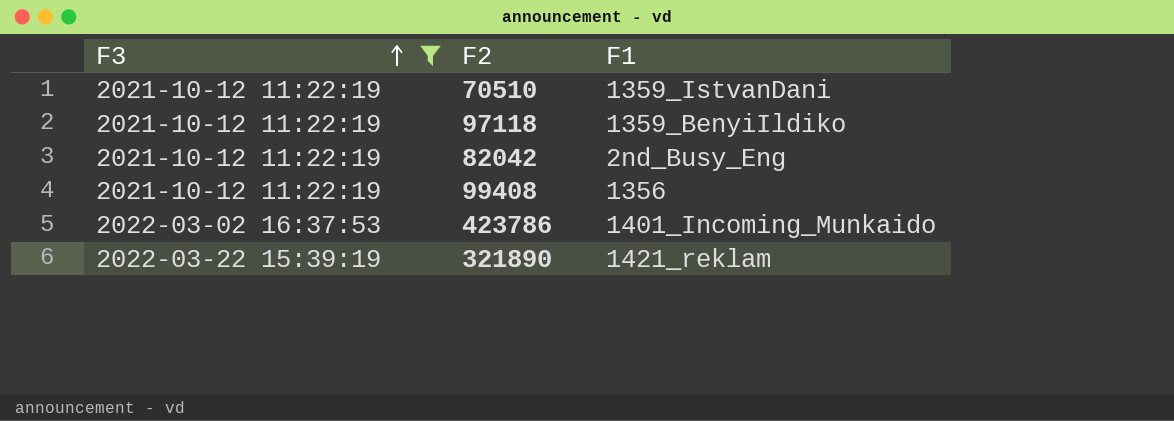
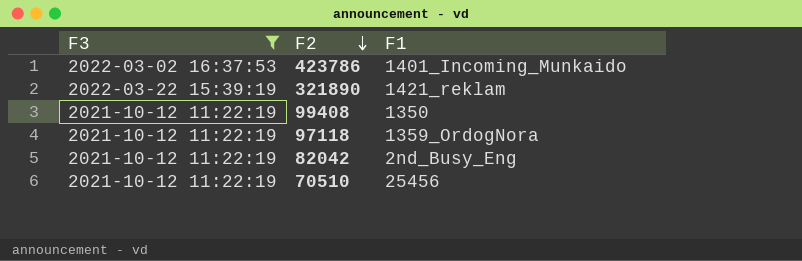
row order: F3 ascending -> F2 descending
99408 | F1: 1356 -> 1350
97118 | F1: 1359_BenyiIldiko -> 1359_OrdogNora
70510 | F1: 1359_IstvanDani -> 25456

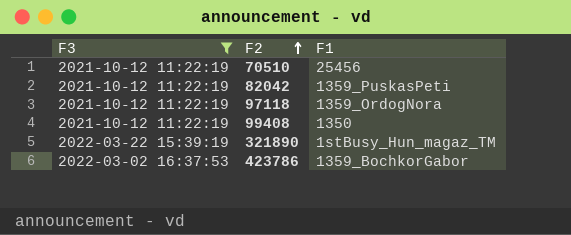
row order: F2 descending -> F2 ascending
82042 | F1: 2nd_Busy_Eng -> 1359_PuskasPeti
321890 | F1: 1421_reklam -> 1stBusy_Hun_magaz_TM
423786 | F1: 1401_Incoming_Munkaido -> 1359_BochkorGabor

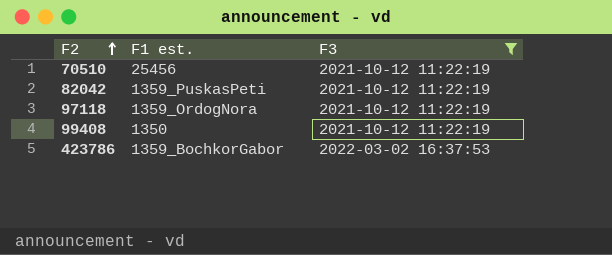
column name: F1 -> F1 est.
column F3 | position: 1 -> 3
row 321890: 2022-03-22 15:39:19 | 1stBusy_Hun_magaz_TM -> none

